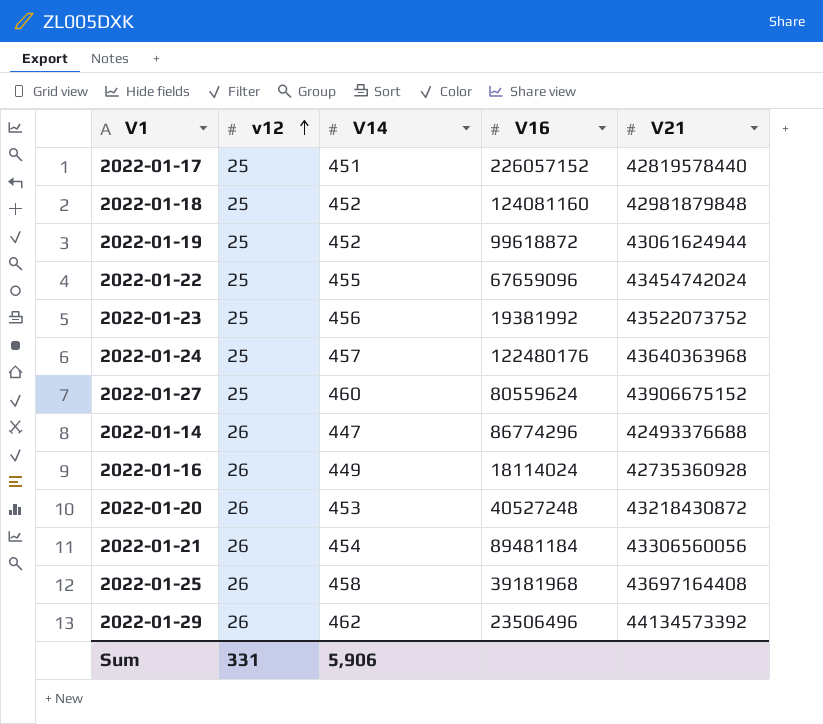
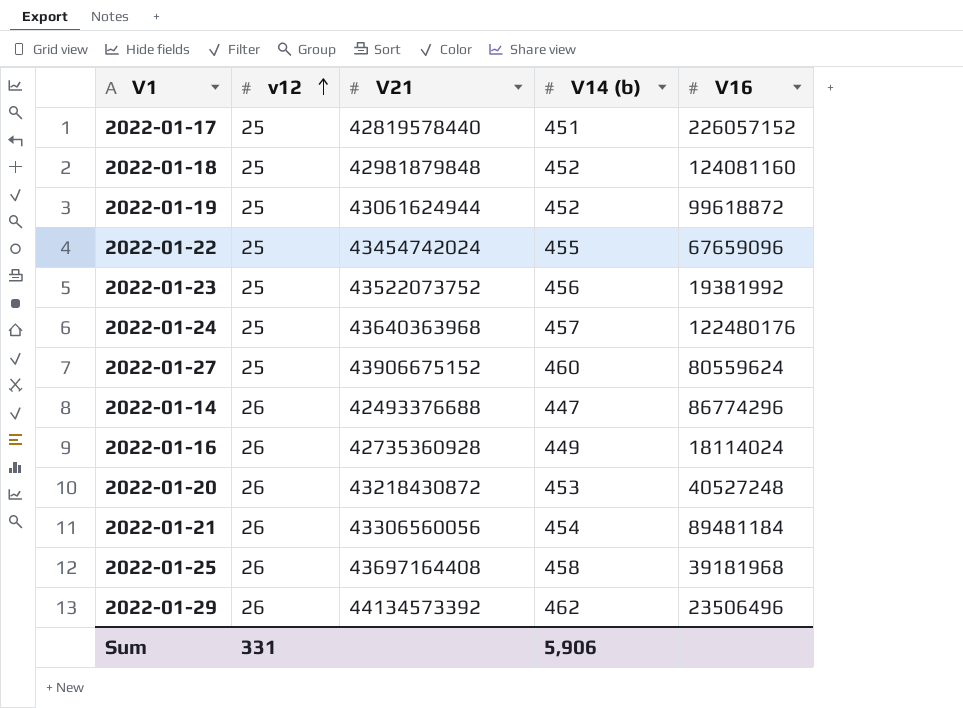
column V21 | position: 5 -> 3
column name: V14 -> V14 (b)

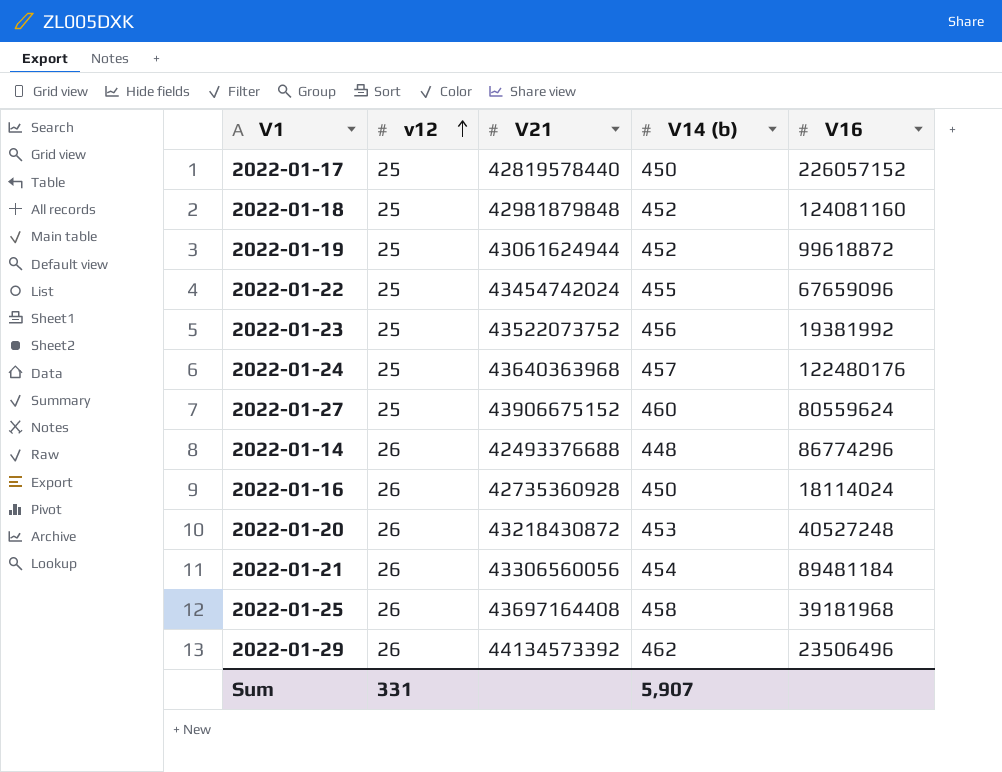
2022-01-17 | V14 (b): 451 -> 450
2022-01-14 | V14 (b): 447 -> 448
2022-01-16 | V14 (b): 449 -> 450
Sum | V14 (b): 5,906 -> 5,907

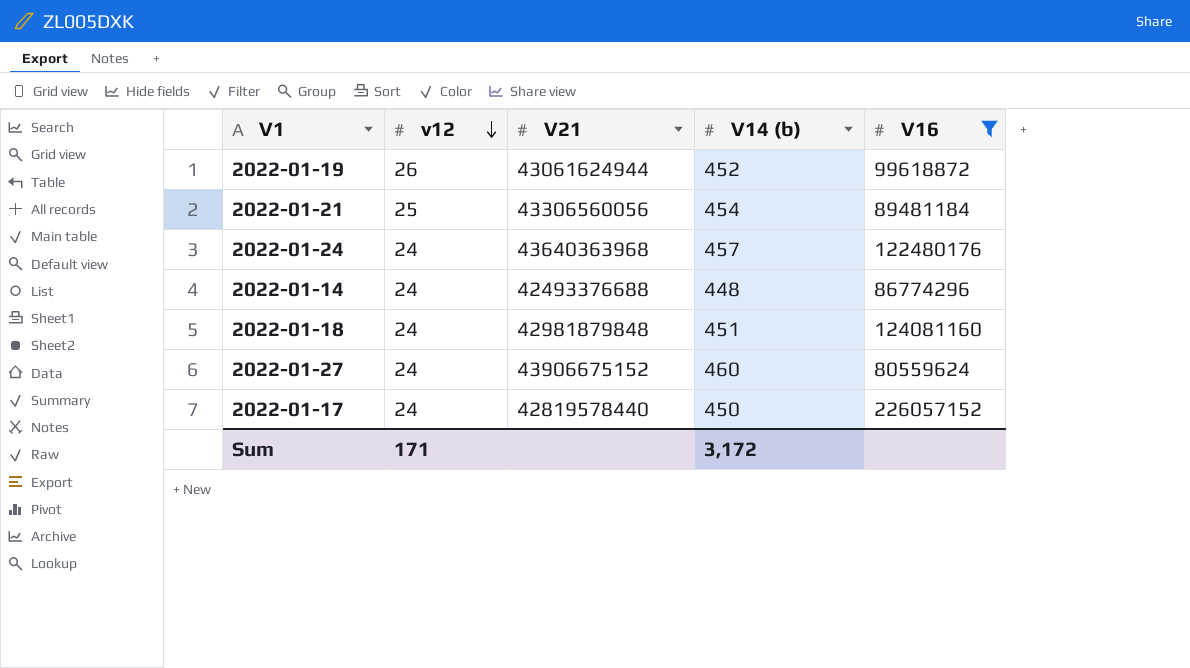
filter: none -> V16 >= 80559624
row order: v12 ascending -> v12 descending
2022-01-19 | v12: 25 -> 26
2022-01-21 | v12: 26 -> 25
2022-01-24 | v12: 25 -> 24
2022-01-14 | v12: 26 -> 24
2022-01-18 | v12: 25 -> 24
2022-01-18 | V14 (b): 452 -> 451
2022-01-27 | v12: 25 -> 24
2022-01-17 | v12: 25 -> 24
Sum | v12: 331 -> 171
Sum | V14 (b): 5,907 -> 3,172

